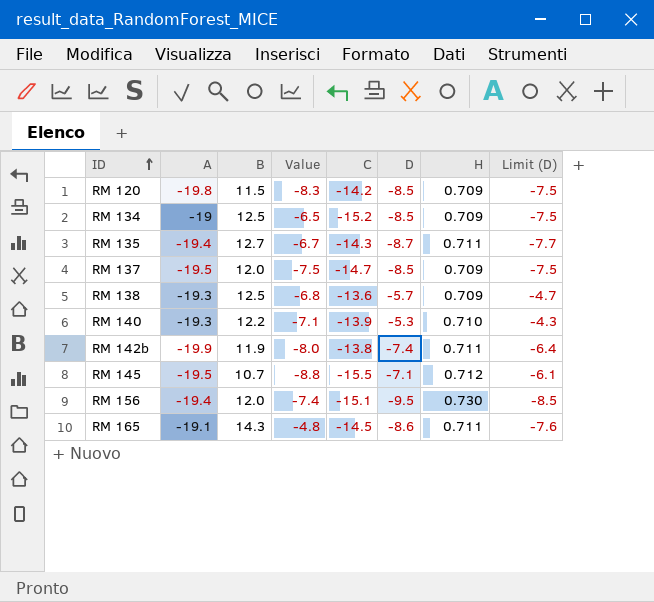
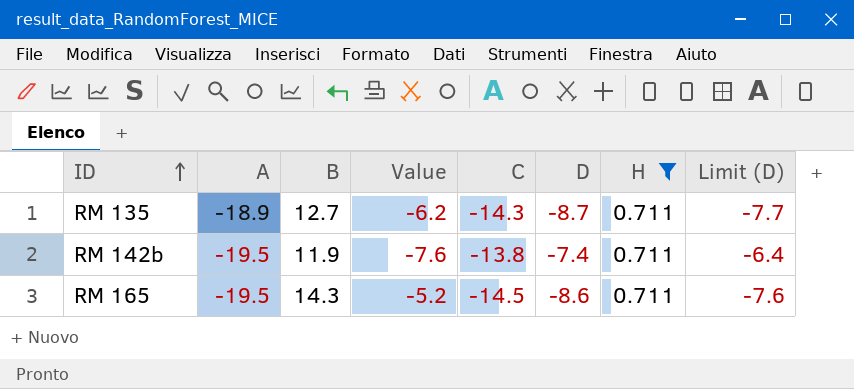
filter: none -> H = 0.711
RM 135 | A: -19.4 -> -18.9
RM 135 | Value: -6.7 -> -6.2
RM 142b | A: -19.9 -> -19.5
RM 142b | Value: -8.0 -> -7.6
RM 165 | A: -19.1 -> -19.5
RM 165 | Value: -4.8 -> -5.2

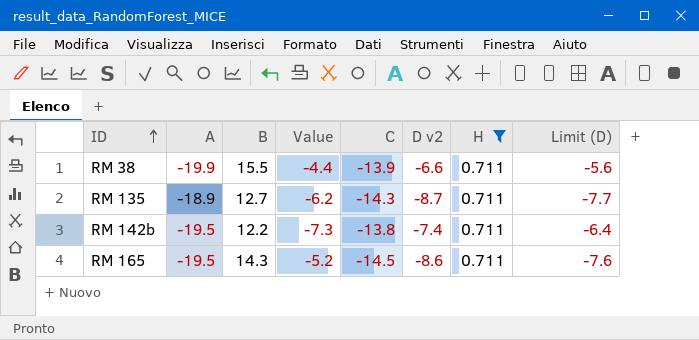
column name: D -> D v2
row RM 38: none -> -19.9 | 15.5 | -4.4 | -13.9 | -6.6 | 0.711 | -5.6
RM 142b | B: 11.9 -> 12.2
RM 142b | Value: -7.6 -> -7.3

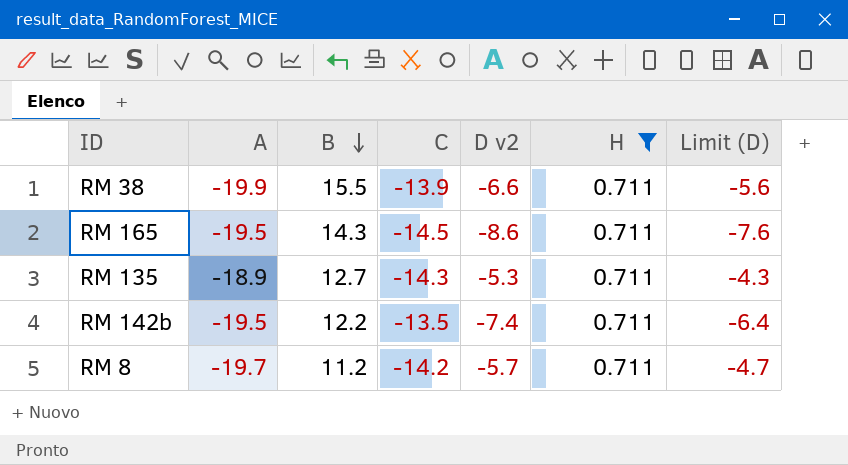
row order: ID ascending -> B descending
column Value | formula: [A] + [B] -> none
RM 135 | D v2: -8.7 -> -5.3
RM 135 | Limit (D): -7.7 -> -4.3
RM 142b | C: -13.8 -> -13.5
row RM 8: none -> -19.7 | 11.2 | -14.2 | -5.7 | 0.711 | -4.7

